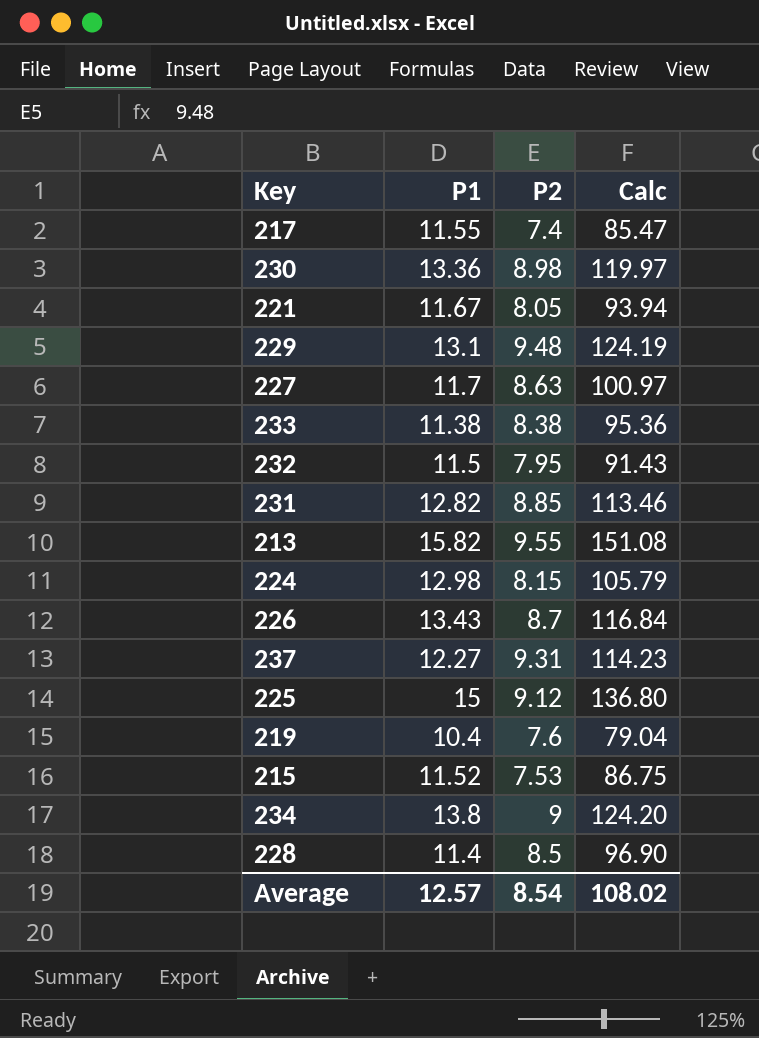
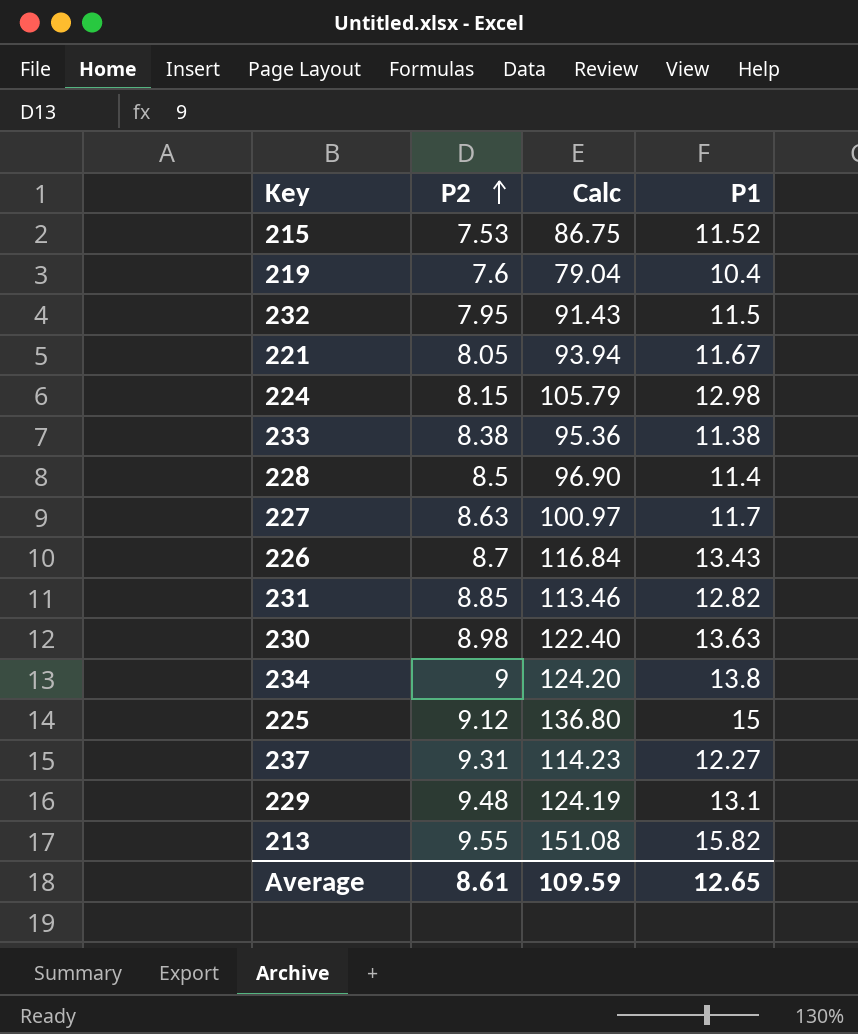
row order: none -> P2 ascending
column P1 | position: 2 -> 4
row 217: 11.55 | 7.4 | 85.47 -> none
230 | Calc: 119.97 -> 122.40
230 | P1: 13.36 -> 13.63
Average | P2: 8.54 -> 8.61
Average | Calc: 108.02 -> 109.59
Average | P1: 12.57 -> 12.65

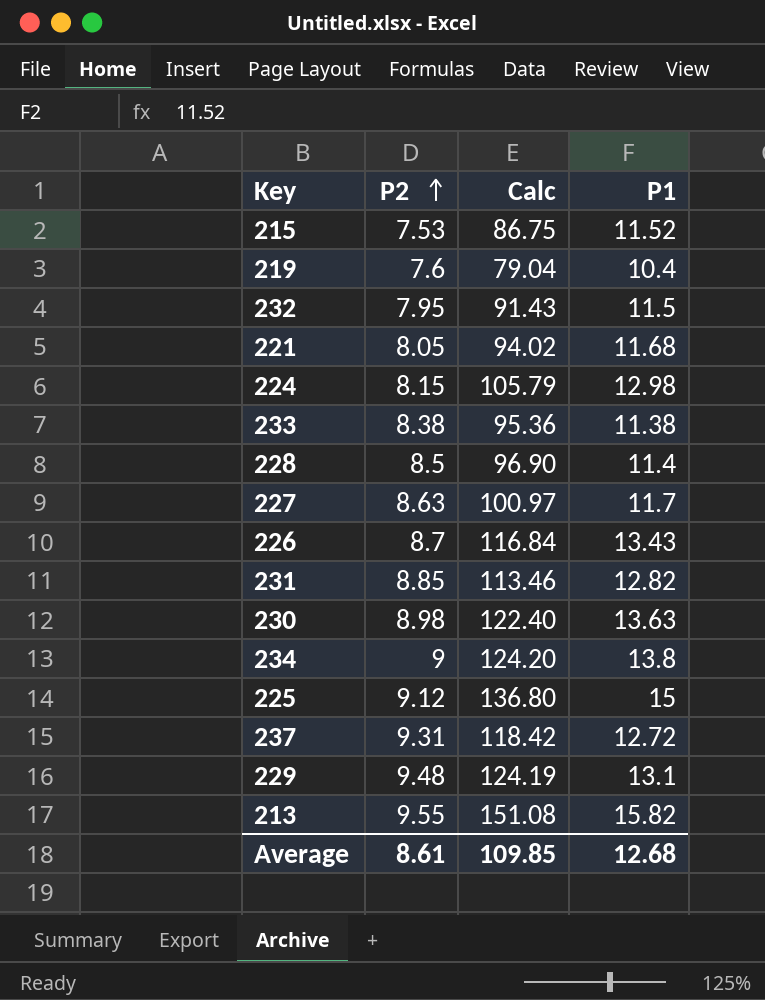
221 | Calc: 93.94 -> 94.02
221 | P1: 11.67 -> 11.68
237 | Calc: 114.23 -> 118.42
237 | P1: 12.27 -> 12.72
Average | Calc: 109.59 -> 109.85
Average | P1: 12.65 -> 12.68

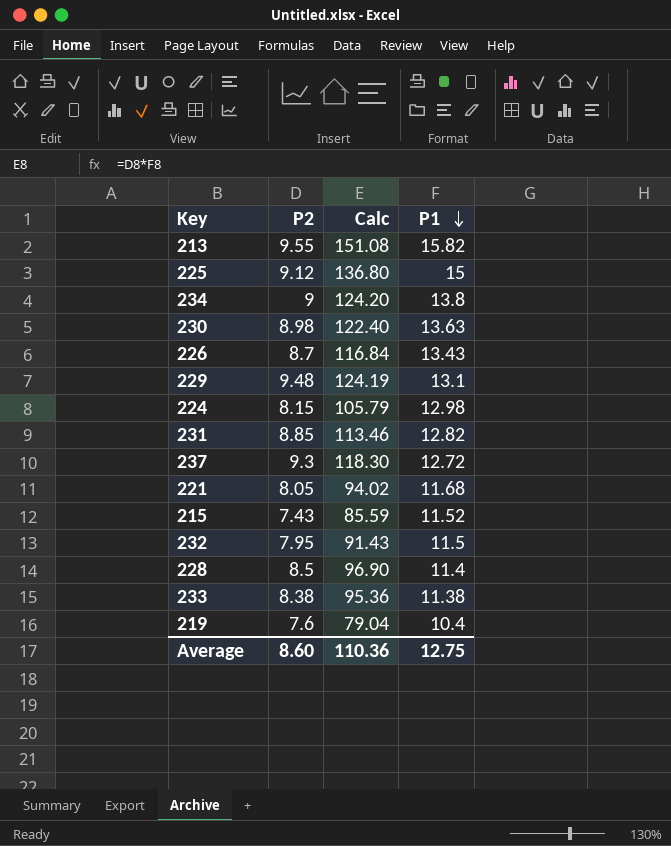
row order: P2 ascending -> P1 descending
row 227: 8.63 | 100.97 | 11.7 -> none
237 | P2: 9.31 -> 9.3
237 | Calc: 118.42 -> 118.30
215 | P2: 7.53 -> 7.43
215 | Calc: 86.75 -> 85.59
Average | P2: 8.61 -> 8.60
Average | Calc: 109.85 -> 110.36
Average | P1: 12.68 -> 12.75

